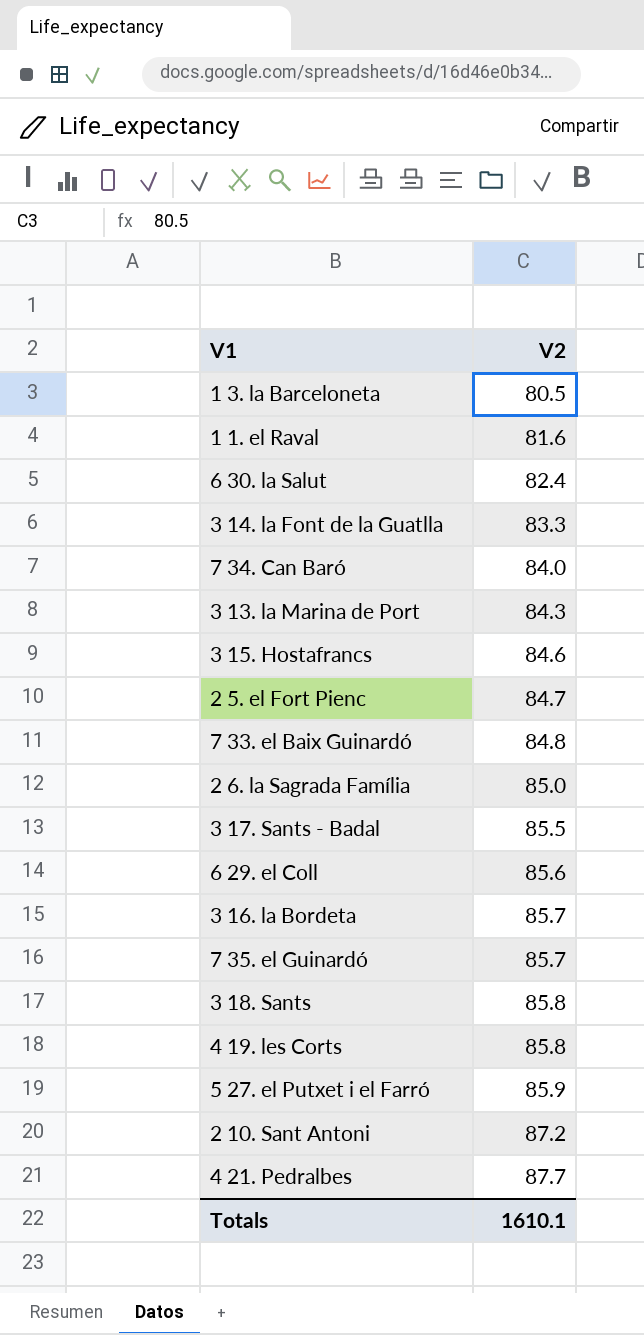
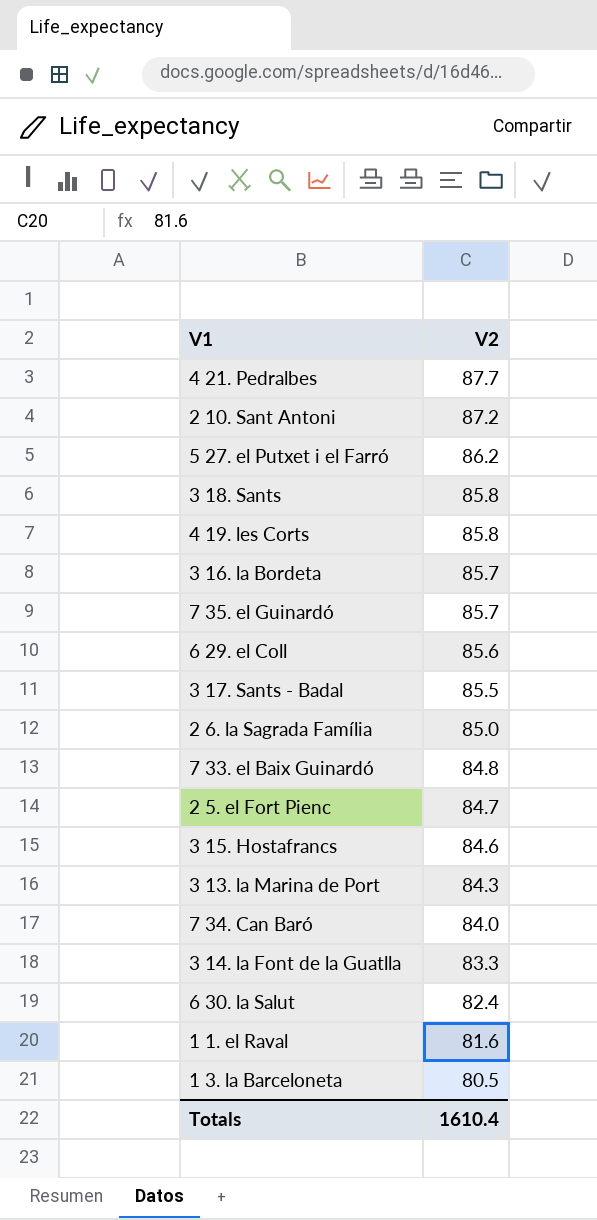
row order: V2 ascending -> V2 descending
5 27. el Putxet i el Farró | V2: 85.9 -> 86.2
Totals | V2: 1610.1 -> 1610.4

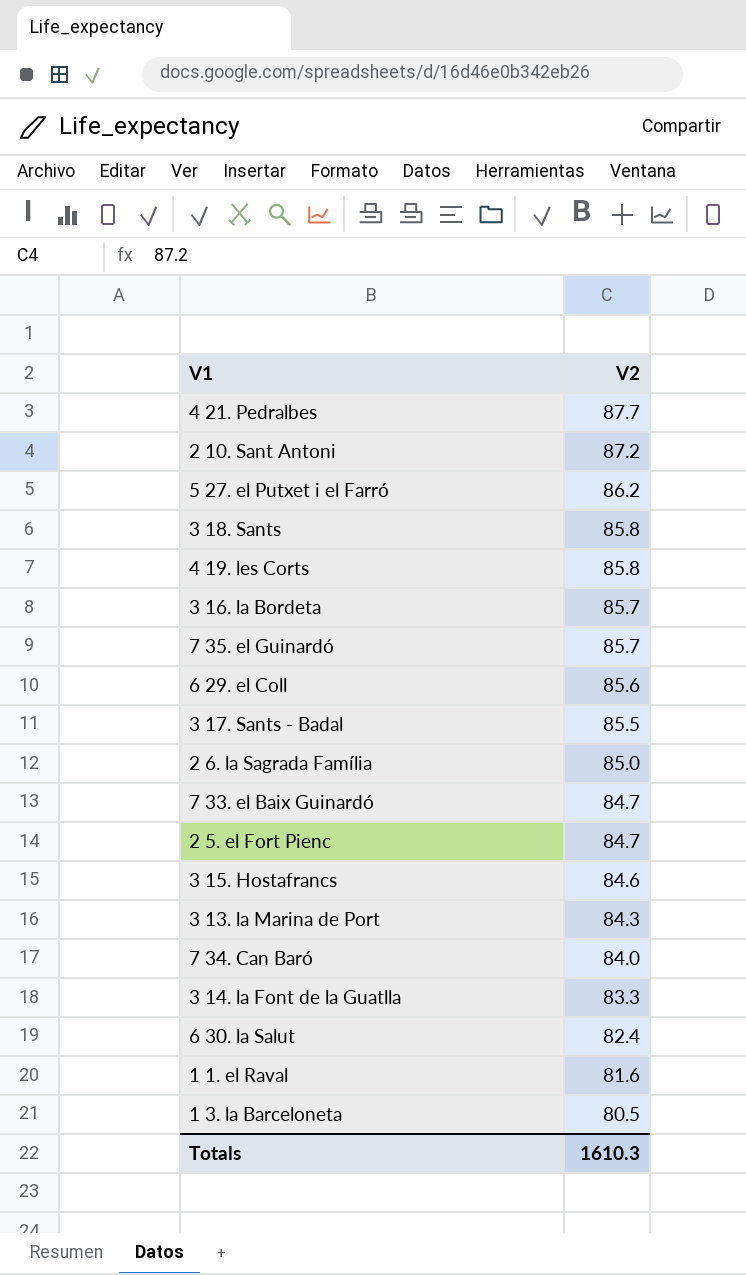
7 33. el Baix Guinardó | V2: 84.8 -> 84.7
Totals | V2: 1610.4 -> 1610.3

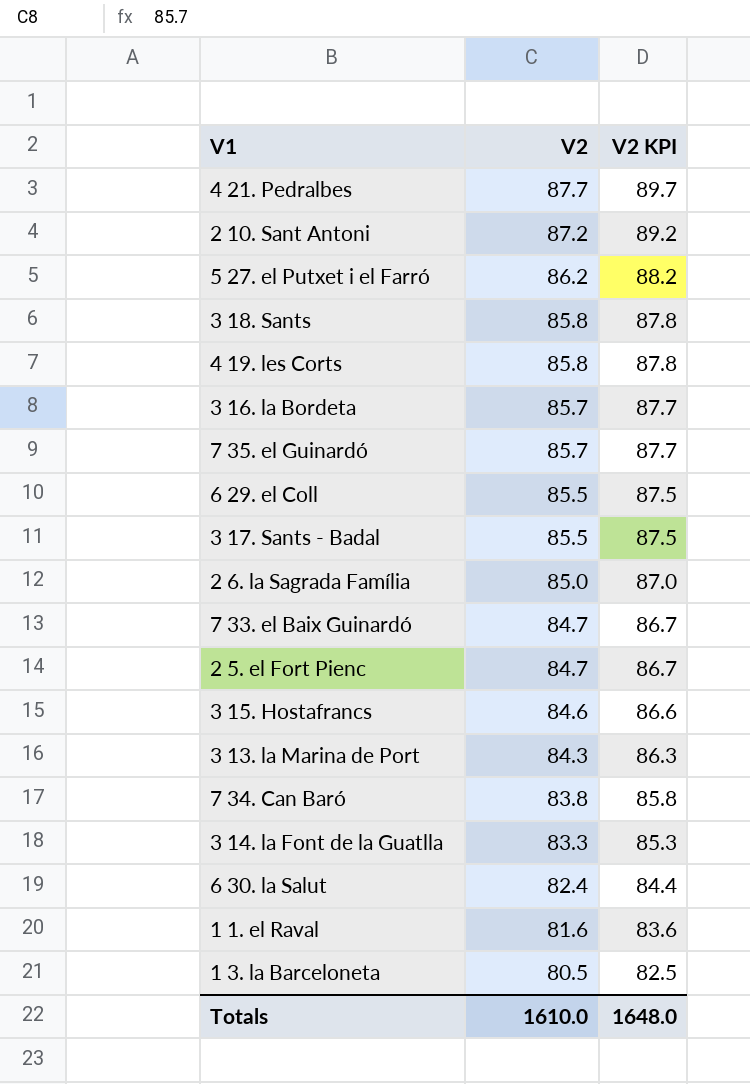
column V2 KPI | formula: none -> [V2] + 2
6 29. el Coll | V2: 85.6 -> 85.5
7 34. Can Baró | V2: 84.0 -> 83.8
Totals | V2: 1610.3 -> 1610.0

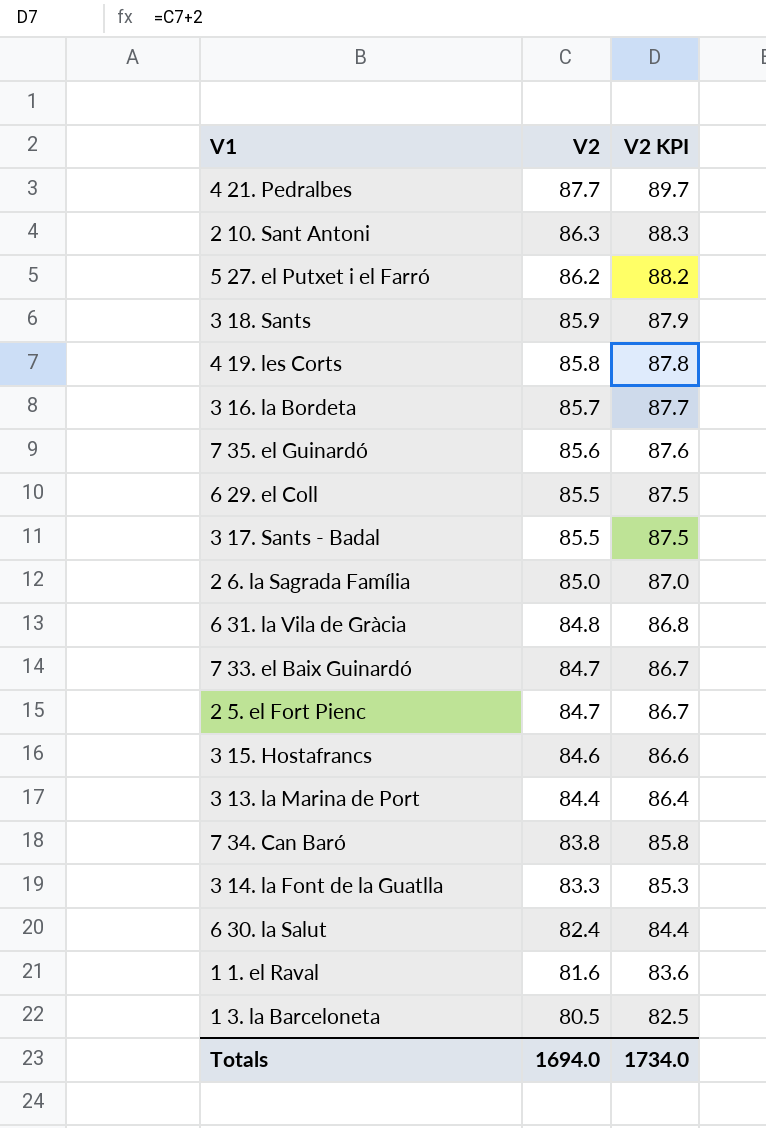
2 10. Sant Antoni | V2: 87.2 -> 86.3
2 10. Sant Antoni | V2 KPI: 89.2 -> 88.3
3 18. Sants | V2: 85.8 -> 85.9
3 18. Sants | V2 KPI: 87.8 -> 87.9
7 35. el Guinardó | V2: 85.7 -> 85.6
7 35. el Guinardó | V2 KPI: 87.7 -> 87.6
row 6 31. la Vila de Gràcia: none -> 84.8 | 86.8
3 13. la Marina de Port | V2: 84.3 -> 84.4
3 13. la Marina de Port | V2 KPI: 86.3 -> 86.4
Totals | V2: 1610.0 -> 1694.0
Totals | V2 KPI: 1648.0 -> 1734.0

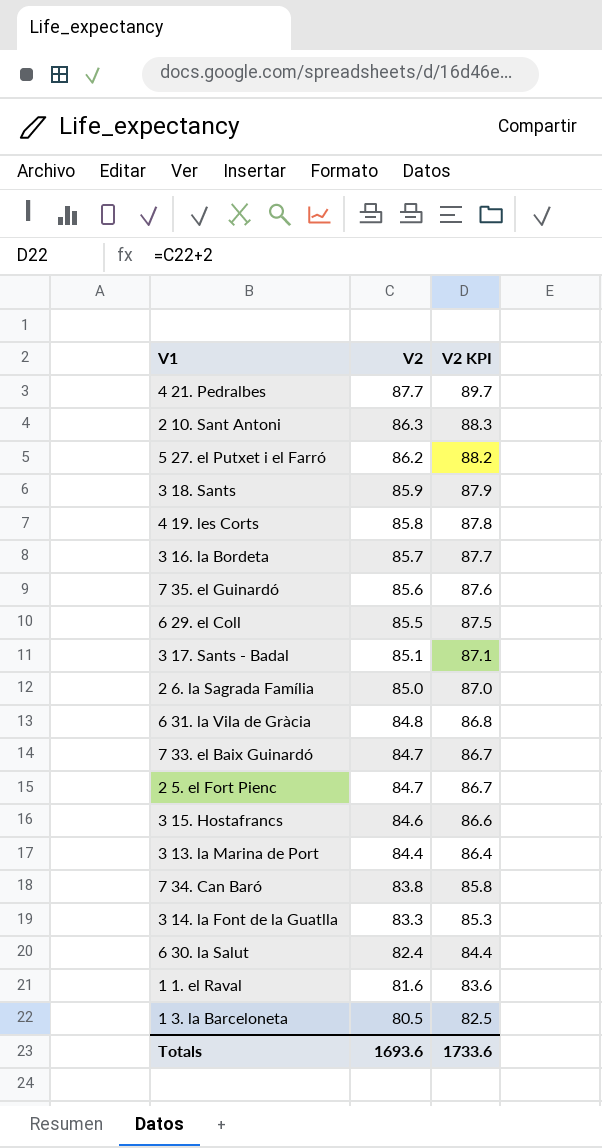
3 17. Sants - Badal | V2: 85.5 -> 85.1
3 17. Sants - Badal | V2 KPI: 87.5 -> 87.1
Totals | V2: 1694.0 -> 1693.6
Totals | V2 KPI: 1734.0 -> 1733.6

